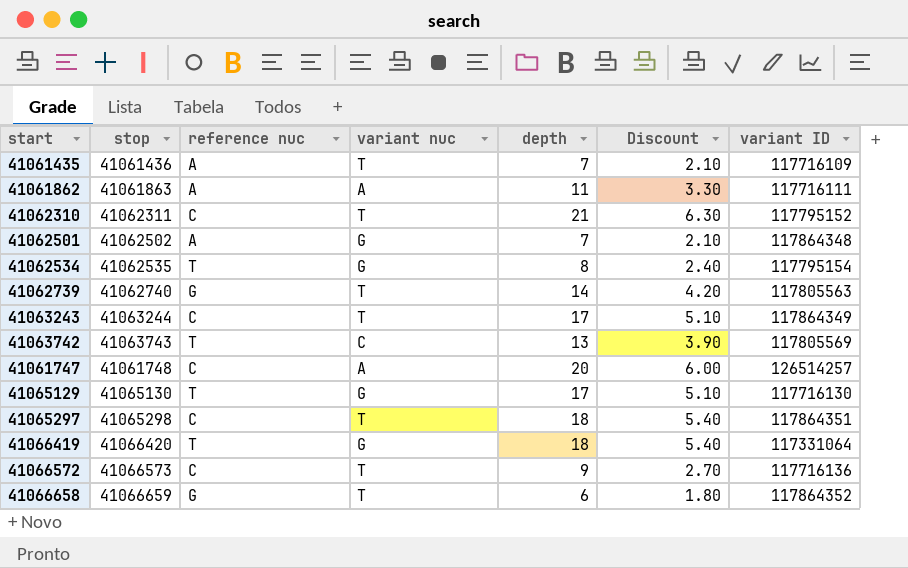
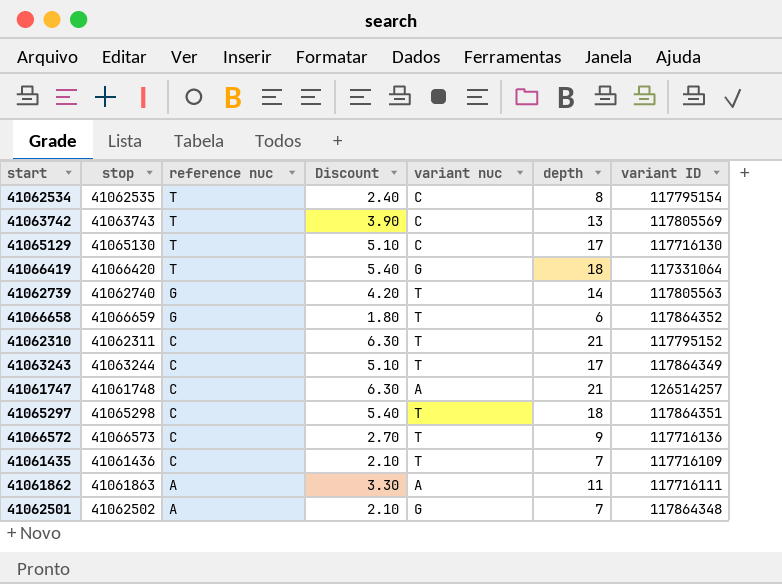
row order: none -> reference nuc descending
column Discount | position: 6 -> 4
41062534 | variant nuc: G -> C
41065129 | variant nuc: G -> C
41061747 | Discount: 6.00 -> 6.30
41061747 | depth: 20 -> 21
41061435 | reference nuc: A -> C

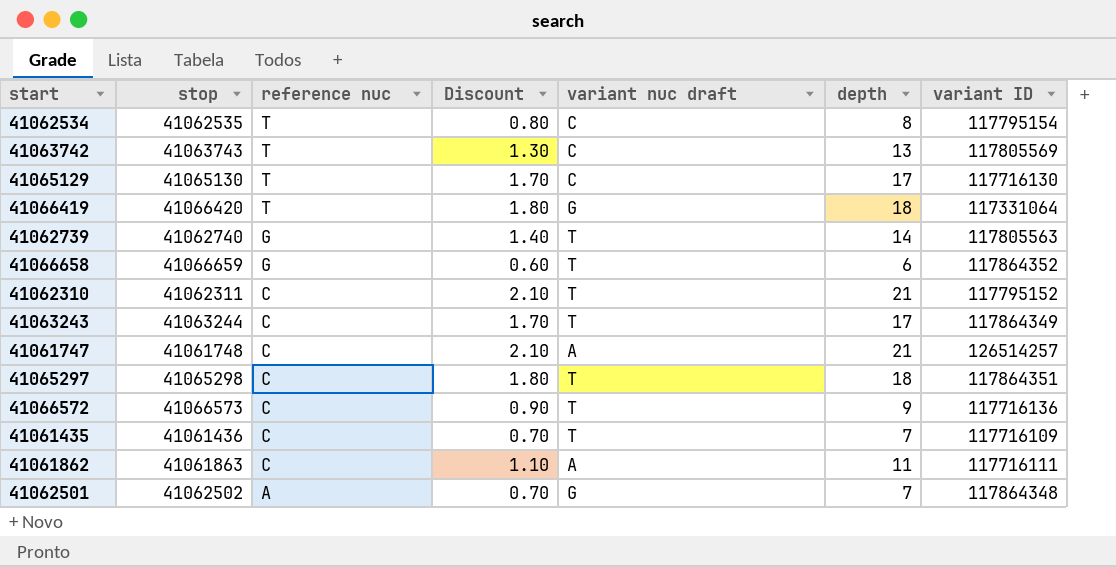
column Discount | formula: [depth] * 0.3 -> [depth] * 0.1
column name: variant nuc -> variant nuc draft
41061862 | reference nuc: A -> C

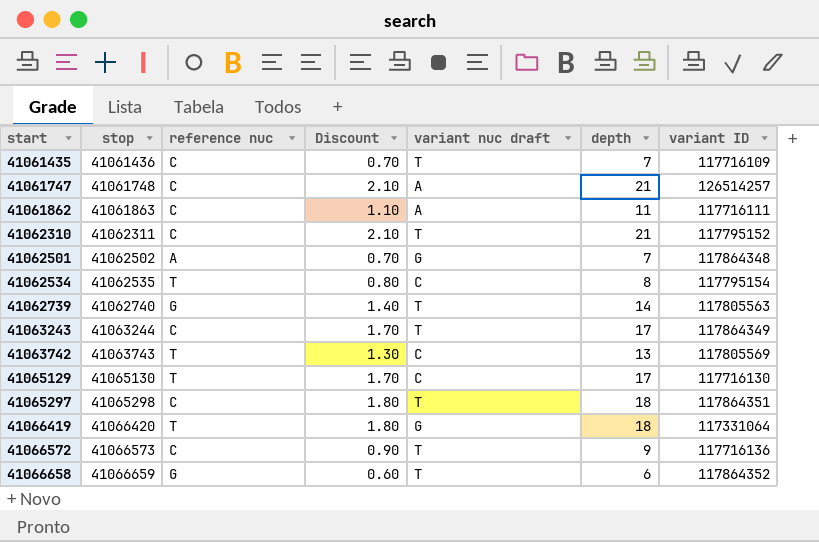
row order: reference nuc descending -> start ascending

